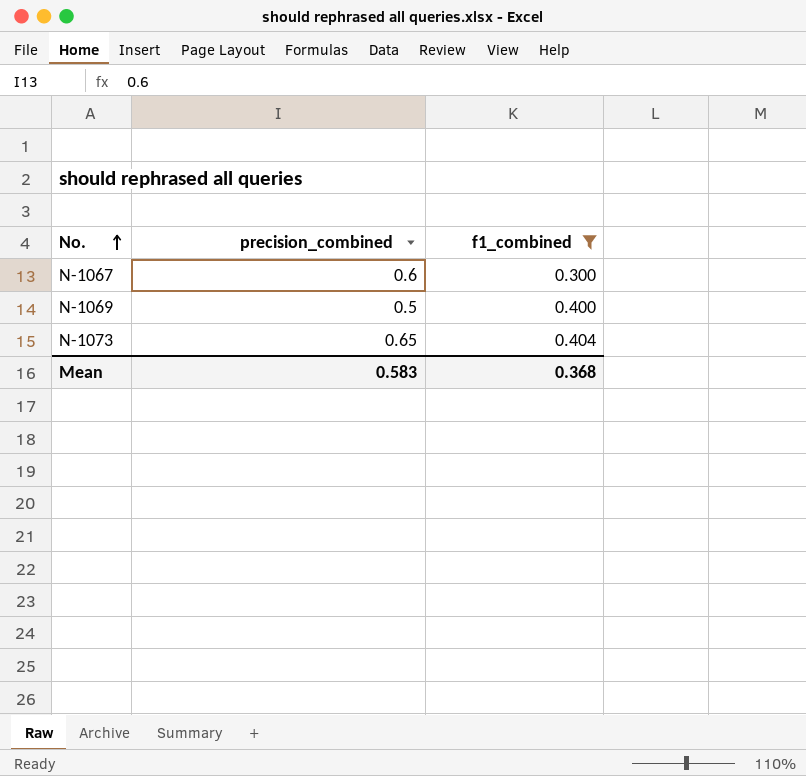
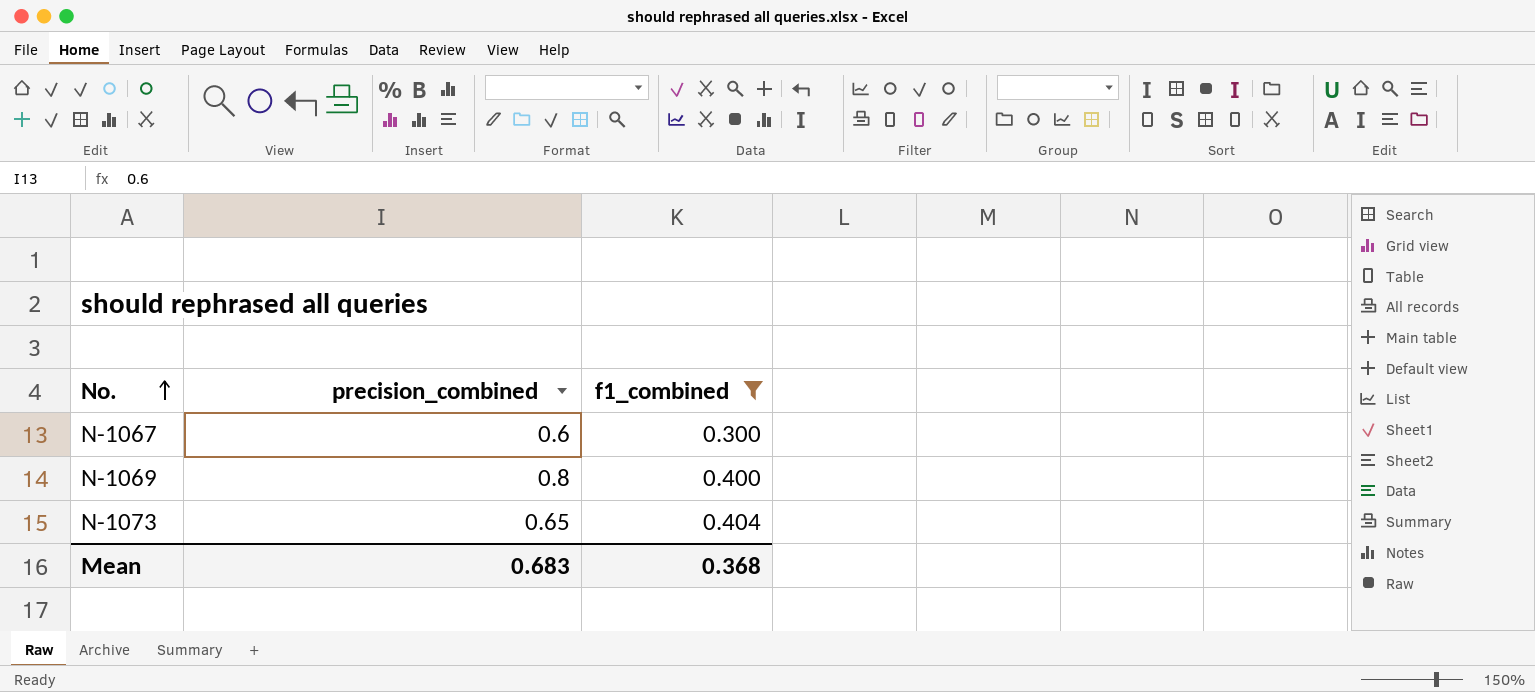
N-1069 | precision_combined: 0.5 -> 0.8
Mean | precision_combined: 0.583 -> 0.683

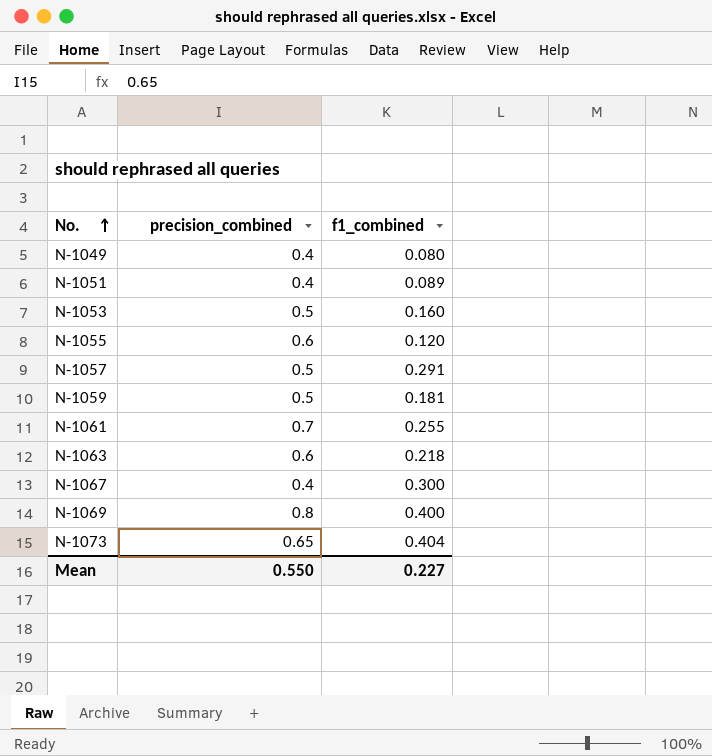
filter: f1_combined >= 0.300 -> none
N-1067 | precision_combined: 0.6 -> 0.4
Mean | precision_combined: 0.683 -> 0.550
Mean | f1_combined: 0.368 -> 0.227

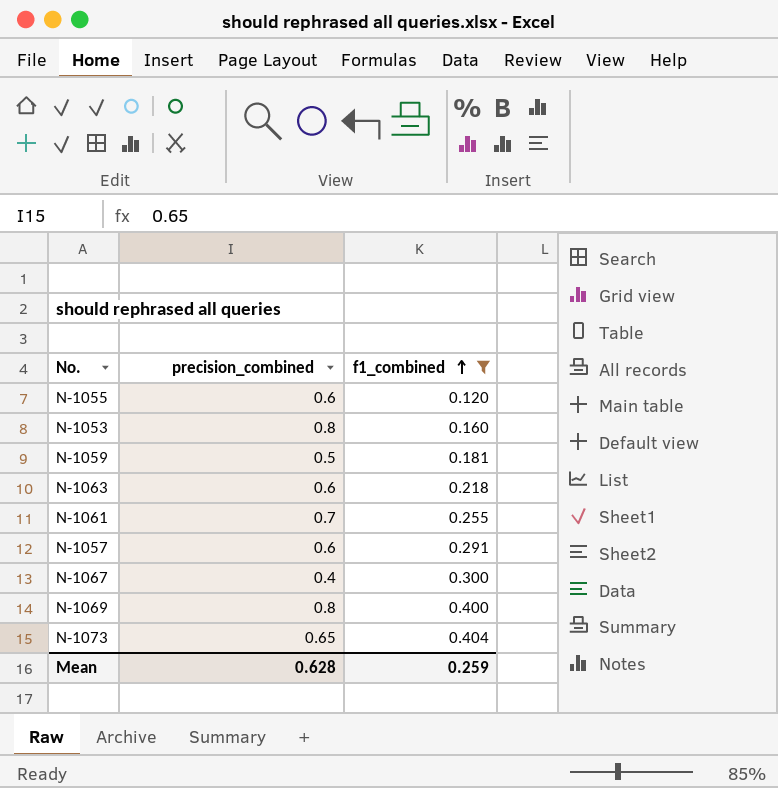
filter: none -> f1_combined >= 0.120
row order: No. ascending -> f1_combined ascending
N-1053 | precision_combined: 0.5 -> 0.8
N-1057 | precision_combined: 0.5 -> 0.6
Mean | precision_combined: 0.550 -> 0.628
Mean | f1_combined: 0.227 -> 0.259

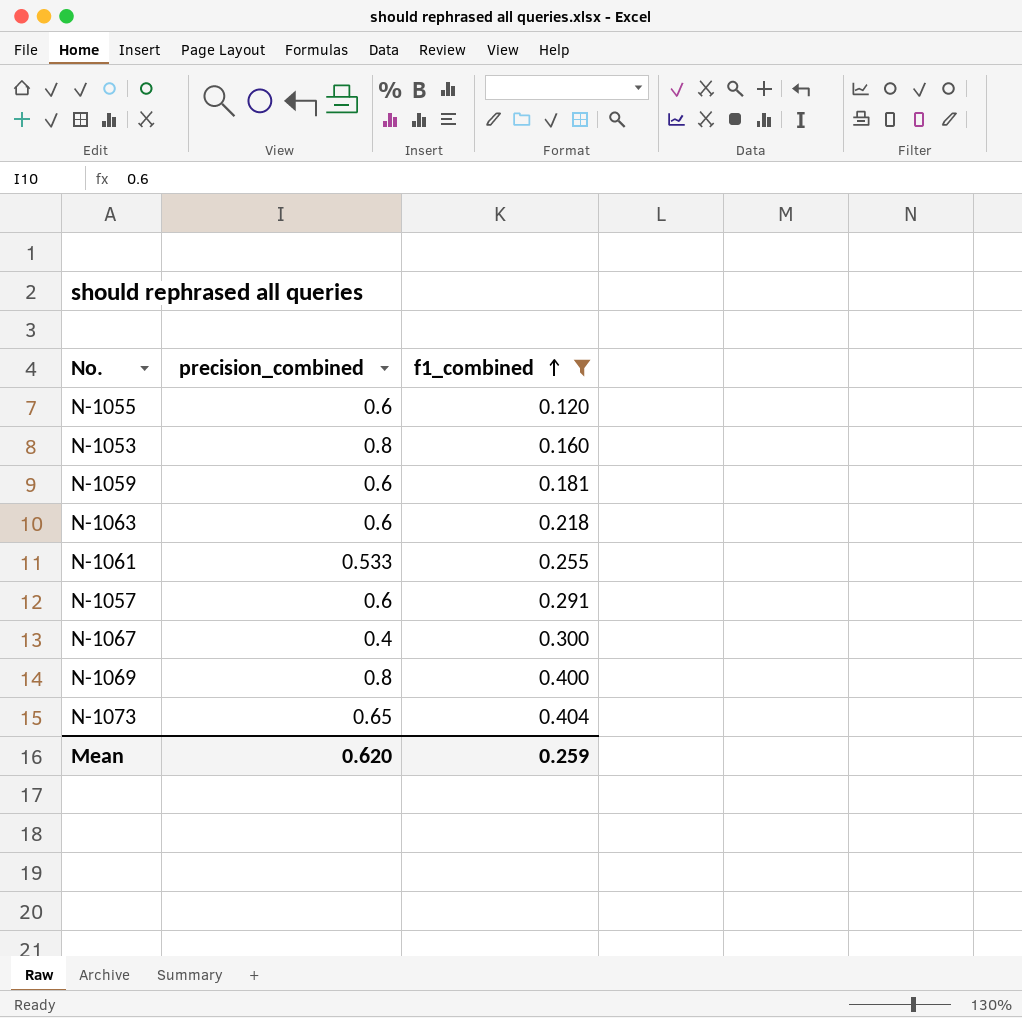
N-1059 | precision_combined: 0.5 -> 0.6
N-1061 | precision_combined: 0.7 -> 0.533
Mean | precision_combined: 0.628 -> 0.620

